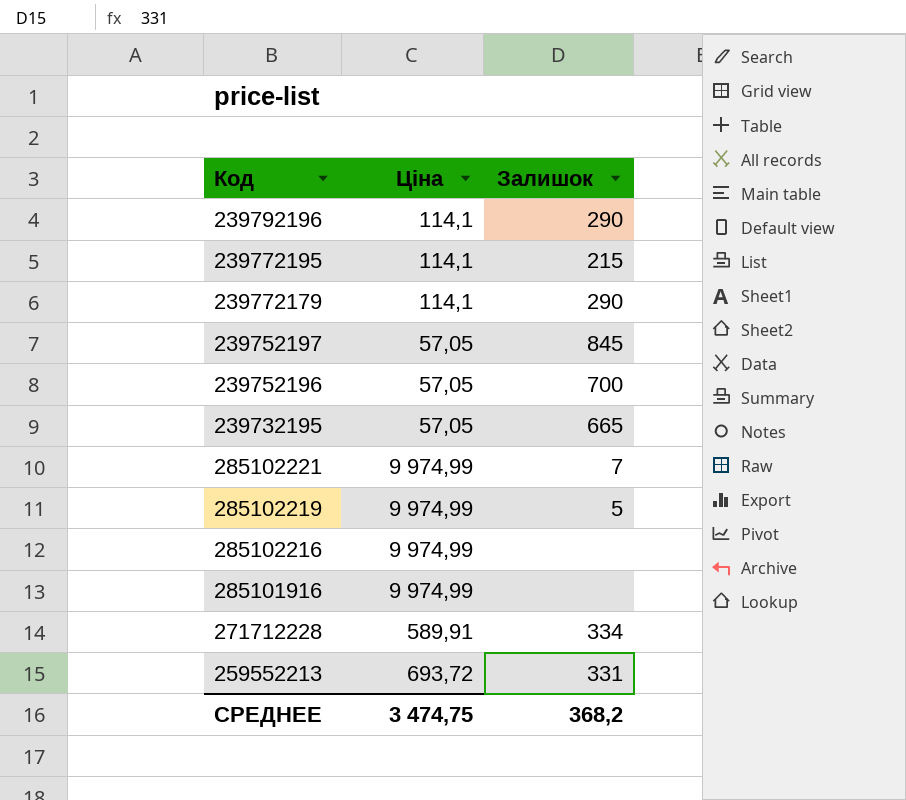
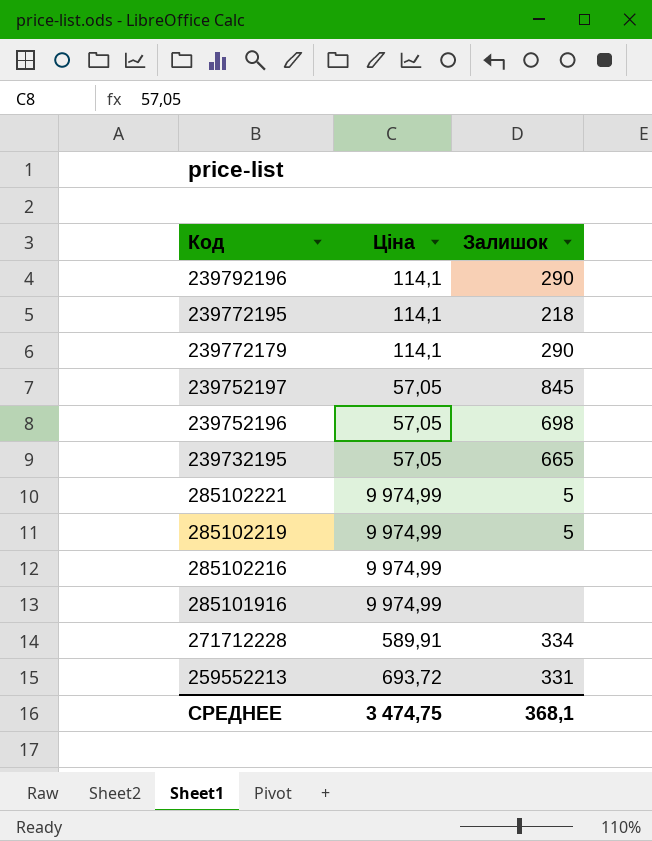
239772195 | Залишок: 215 -> 218
239752196 | Залишок: 700 -> 698
285102221 | Залишок: 7 -> 5
СРЕДНЕЕ | Залишок: 368,2 -> 368,1

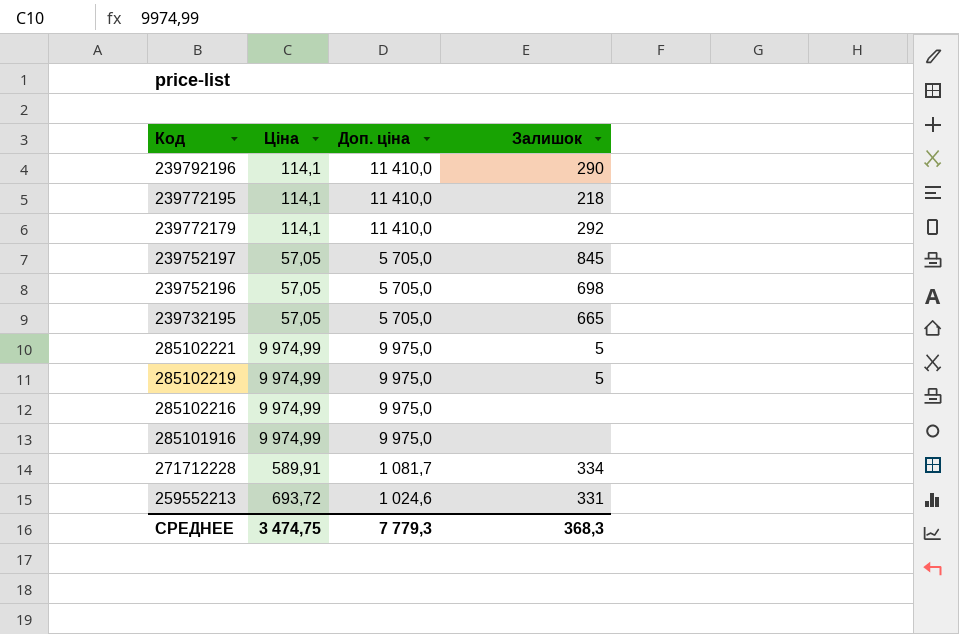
column Доп. ціна | position: none -> 3
239772179 | Залишок: 290 -> 292
СРЕДНЕЕ | Залишок: 368,1 -> 368,3

